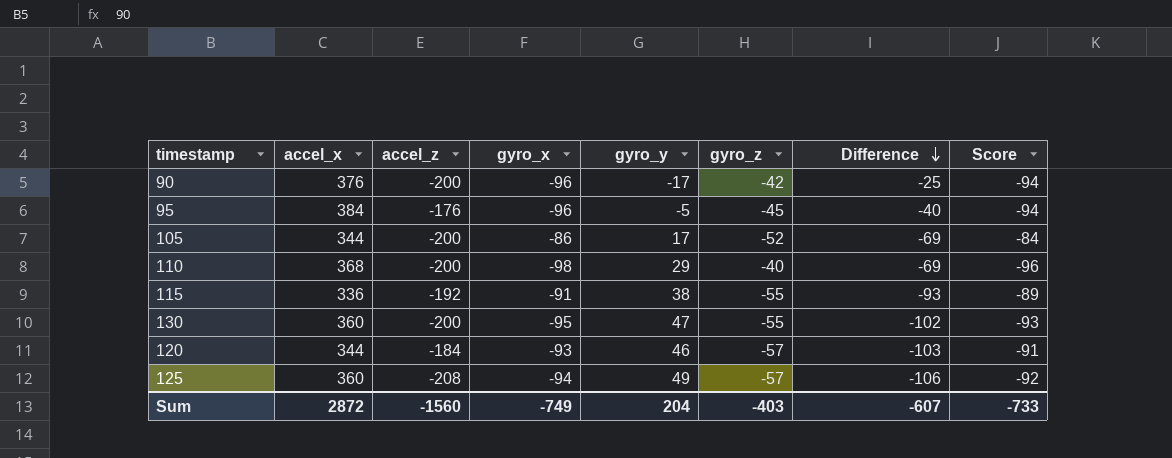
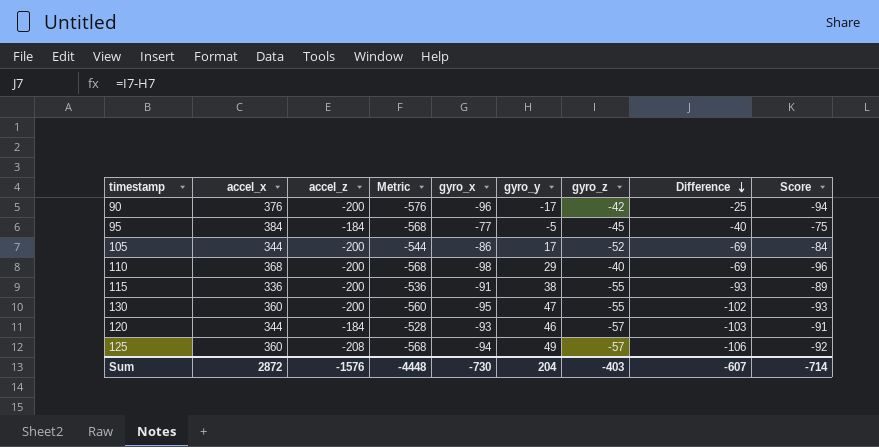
column Metric | formula: none -> [accel_z] - [accel_x]
95 | accel_z: -176 -> -184
95 | gyro_x: -96 -> -77
95 | Score: -94 -> -75
115 | accel_z: -192 -> -200
Sum | accel_z: -1560 -> -1576
Sum | gyro_x: -749 -> -730
Sum | Score: -733 -> -714

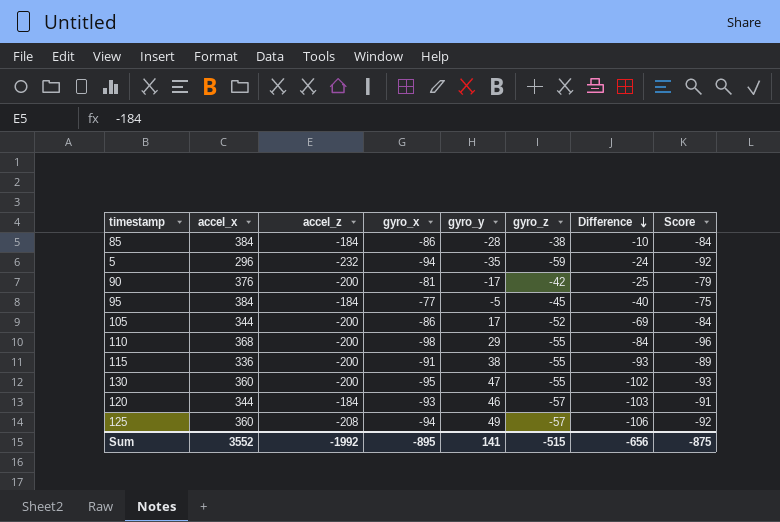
column Metric | formula: [accel_z] - [accel_x] -> none
row 85: none -> 384 | -184 | -86 | -28 | -38 | -10 | -84
row 5: none -> 296 | -232 | -94 | -35 | -59 | -24 | -92
90 | gyro_x: -96 -> -81
90 | Score: -94 -> -79
110 | gyro_z: -40 -> -55
110 | Difference: -69 -> -84
Sum | accel_x: 2872 -> 3552
Sum | accel_z: -1576 -> -1992
Sum | gyro_x: -730 -> -895
Sum | gyro_y: 204 -> 141
Sum | gyro_z: -403 -> -515
Sum | Difference: -607 -> -656
Sum | Score: -714 -> -875

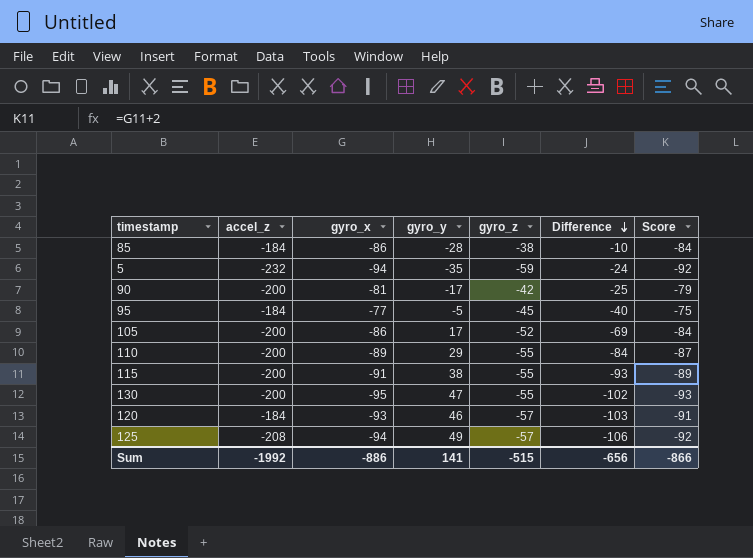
column accel_x | position: 2 -> none
110 | gyro_x: -98 -> -89
110 | Score: -96 -> -87
Sum | gyro_x: -895 -> -886
Sum | Score: -875 -> -866

